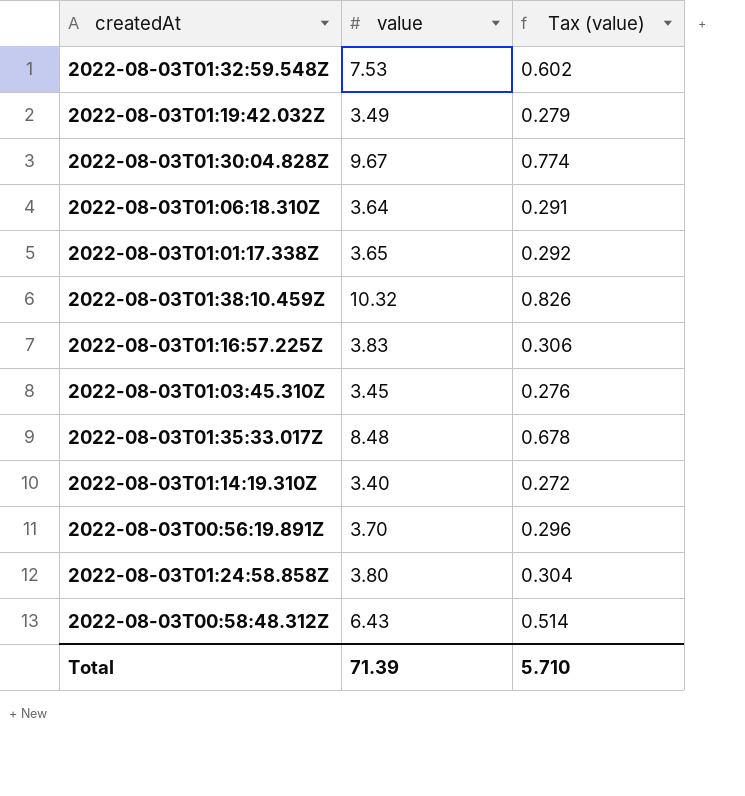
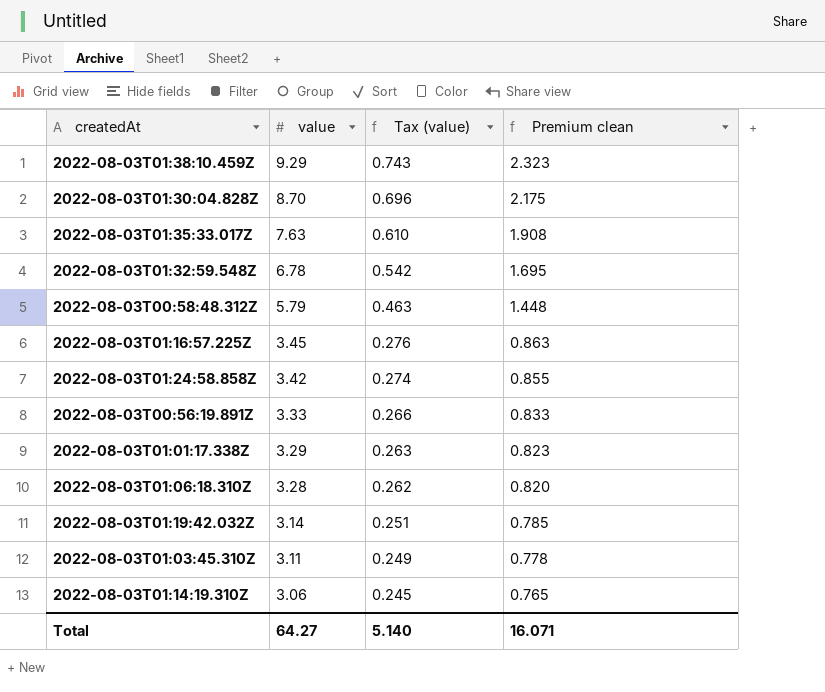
row order: none -> value descending
column Premium clean | formula: none -> [value] * 0.25
2022-08-03T01:38:10.459Z | value: 10.32 -> 9.29
2022-08-03T01:38:10.459Z | Tax (value): 0.826 -> 0.743
2022-08-03T01:30:04.828Z | value: 9.67 -> 8.70
2022-08-03T01:30:04.828Z | Tax (value): 0.774 -> 0.696
2022-08-03T01:35:33.017Z | value: 8.48 -> 7.63
2022-08-03T01:35:33.017Z | Tax (value): 0.678 -> 0.610
2022-08-03T01:32:59.548Z | value: 7.53 -> 6.78
2022-08-03T01:32:59.548Z | Tax (value): 0.602 -> 0.542
2022-08-03T00:58:48.312Z | value: 6.43 -> 5.79
2022-08-03T00:58:48.312Z | Tax (value): 0.514 -> 0.463
2022-08-03T01:16:57.225Z | value: 3.83 -> 3.45
2022-08-03T01:16:57.225Z | Tax (value): 0.306 -> 0.276
2022-08-03T01:24:58.858Z | value: 3.80 -> 3.42
2022-08-03T01:24:58.858Z | Tax (value): 0.304 -> 0.274
2022-08-03T00:56:19.891Z | value: 3.70 -> 3.33
2022-08-03T00:56:19.891Z | Tax (value): 0.296 -> 0.266
2022-08-03T01:01:17.338Z | value: 3.65 -> 3.29
2022-08-03T01:01:17.338Z | Tax (value): 0.292 -> 0.263
2022-08-03T01:06:18.310Z | value: 3.64 -> 3.28
2022-08-03T01:06:18.310Z | Tax (value): 0.291 -> 0.262
2022-08-03T01:19:42.032Z | value: 3.49 -> 3.14
2022-08-03T01:19:42.032Z | Tax (value): 0.279 -> 0.251
2022-08-03T01:03:45.310Z | value: 3.45 -> 3.11
2022-08-03T01:03:45.310Z | Tax (value): 0.276 -> 0.249
2022-08-03T01:14:19.310Z | value: 3.40 -> 3.06
2022-08-03T01:14:19.310Z | Tax (value): 0.272 -> 0.245
Total | value: 71.39 -> 64.27
Total | Tax (value): 5.710 -> 5.140

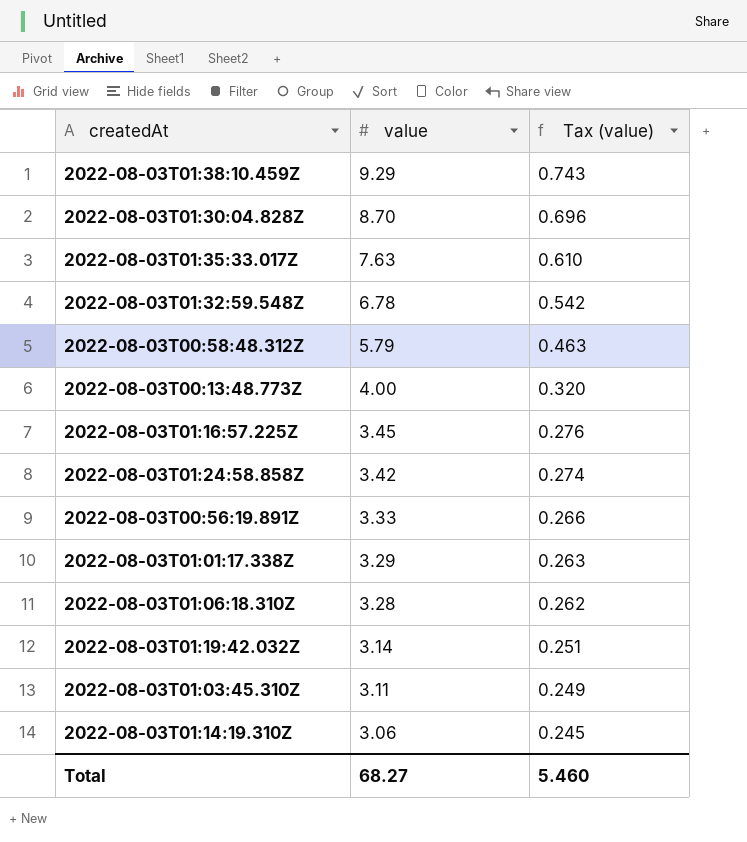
column Premium clean | formula: [value] * 0.25 -> none
row 2022-08-03T00:13:48.773Z: none -> 4.00 | 0.320
Total | value: 64.27 -> 68.27
Total | Tax (value): 5.140 -> 5.460

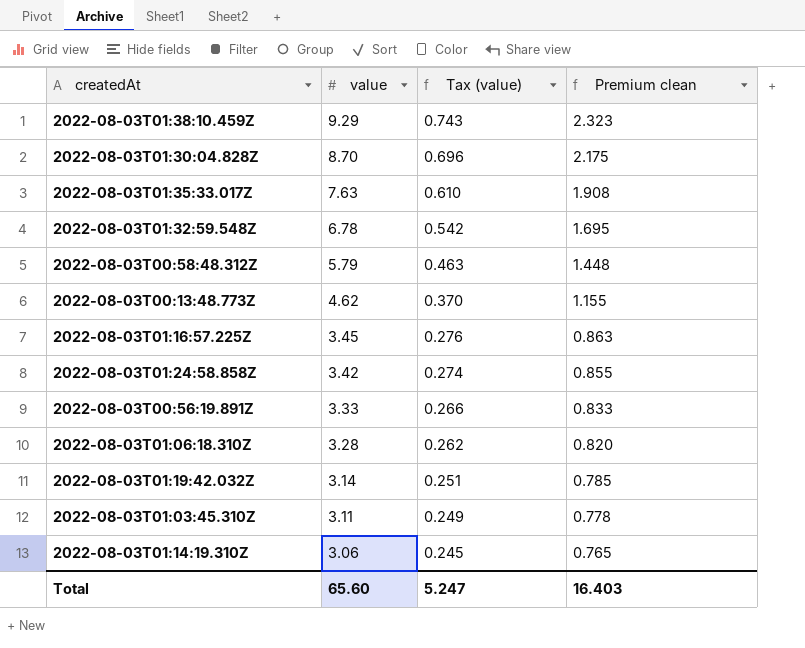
column Premium clean | formula: none -> [value] * 0.25
row 2022-08-03T01:01:17.338Z: 3.29 | 0.263 -> none
2022-08-03T00:13:48.773Z | value: 4.00 -> 4.62
2022-08-03T00:13:48.773Z | Tax (value): 0.320 -> 0.370
Total | value: 68.27 -> 65.60
Total | Tax (value): 5.460 -> 5.247

